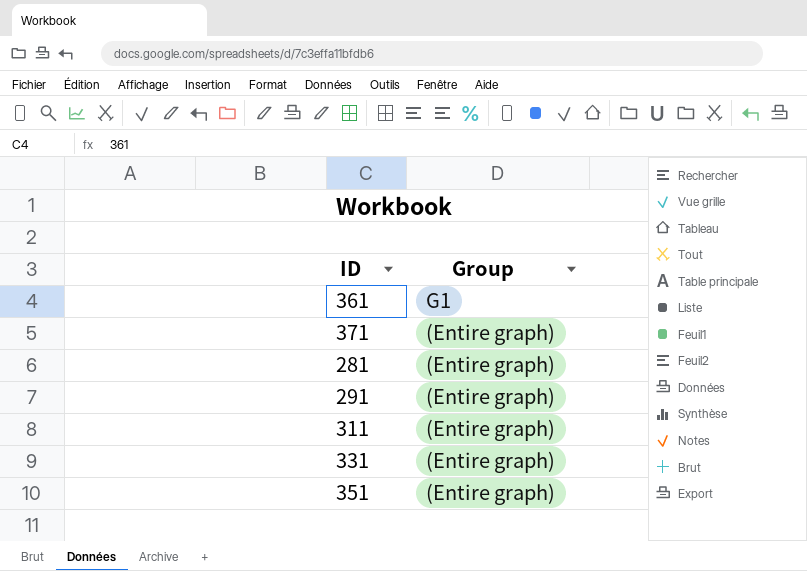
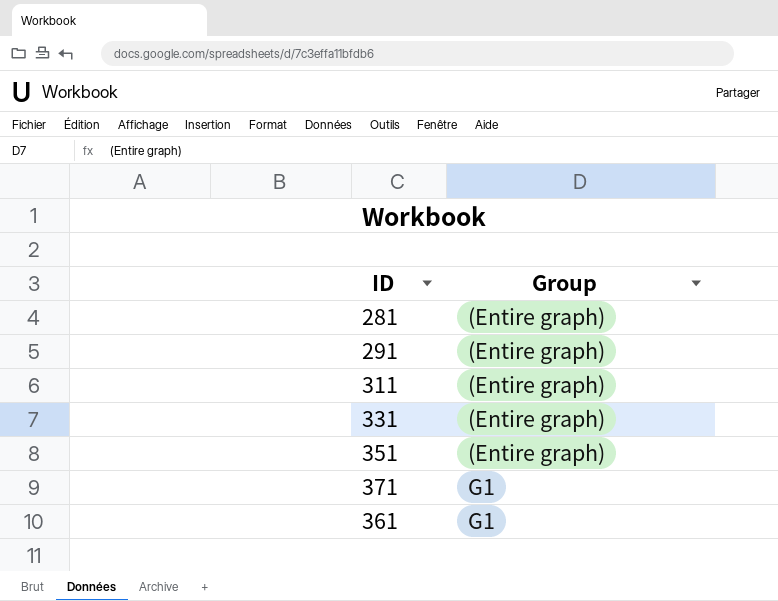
row order: Group descending -> Group ascending
371 | Group: (Entire graph) -> G1

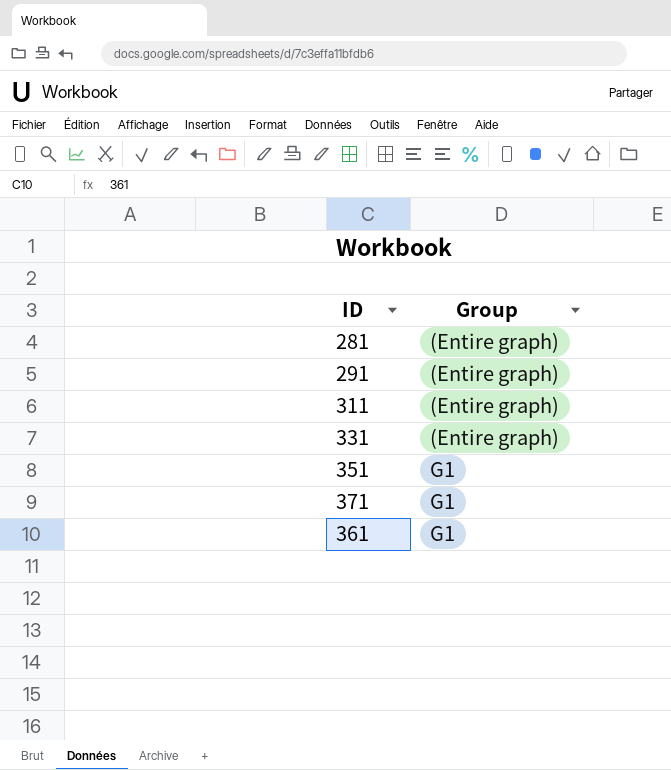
351 | Group: (Entire graph) -> G1

